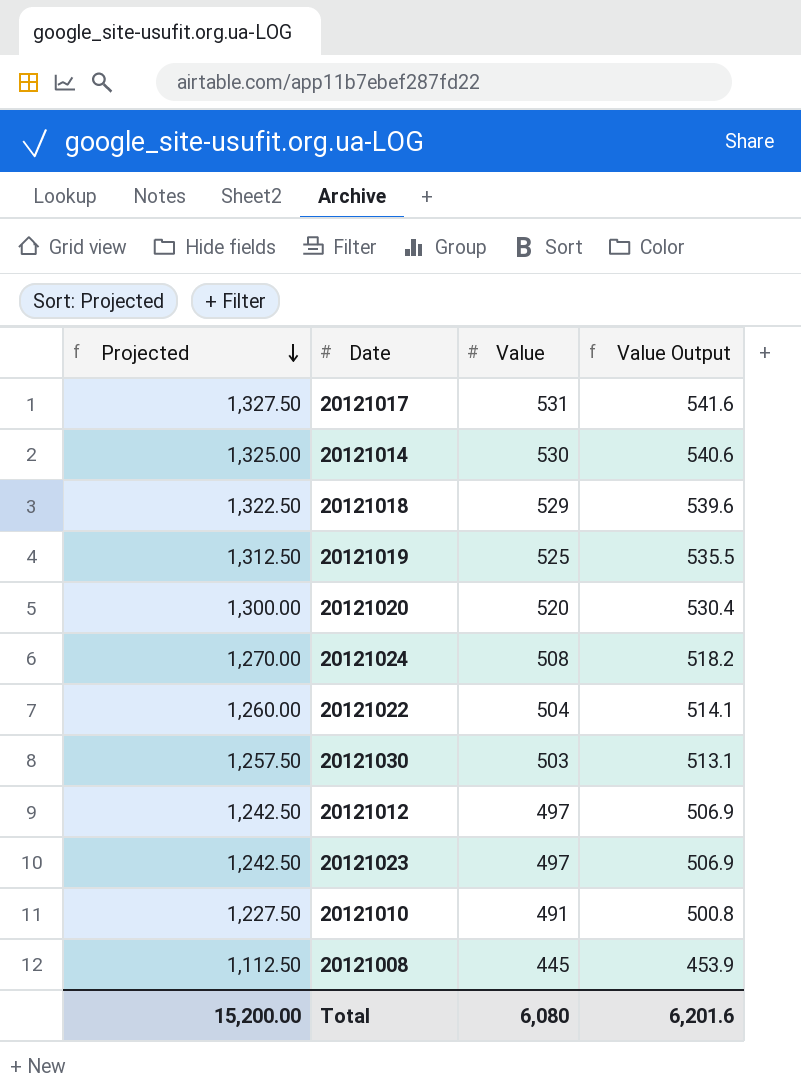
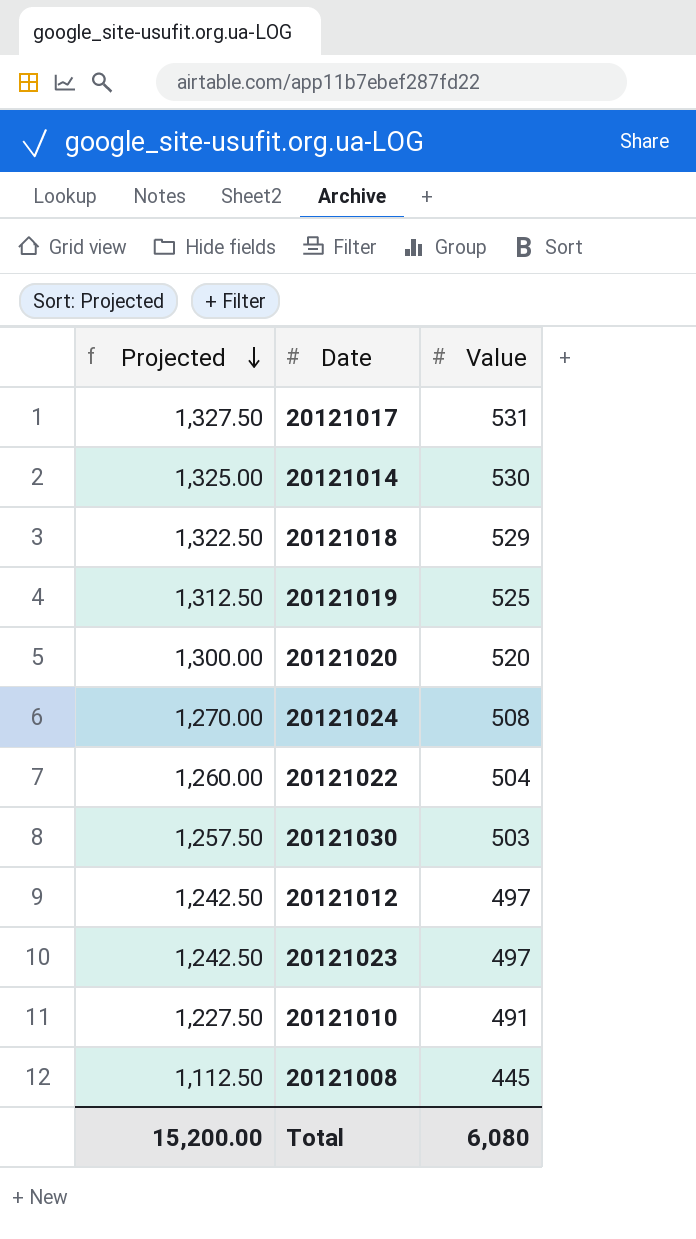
column Value Output | formula: [Value] * 1.02 -> none

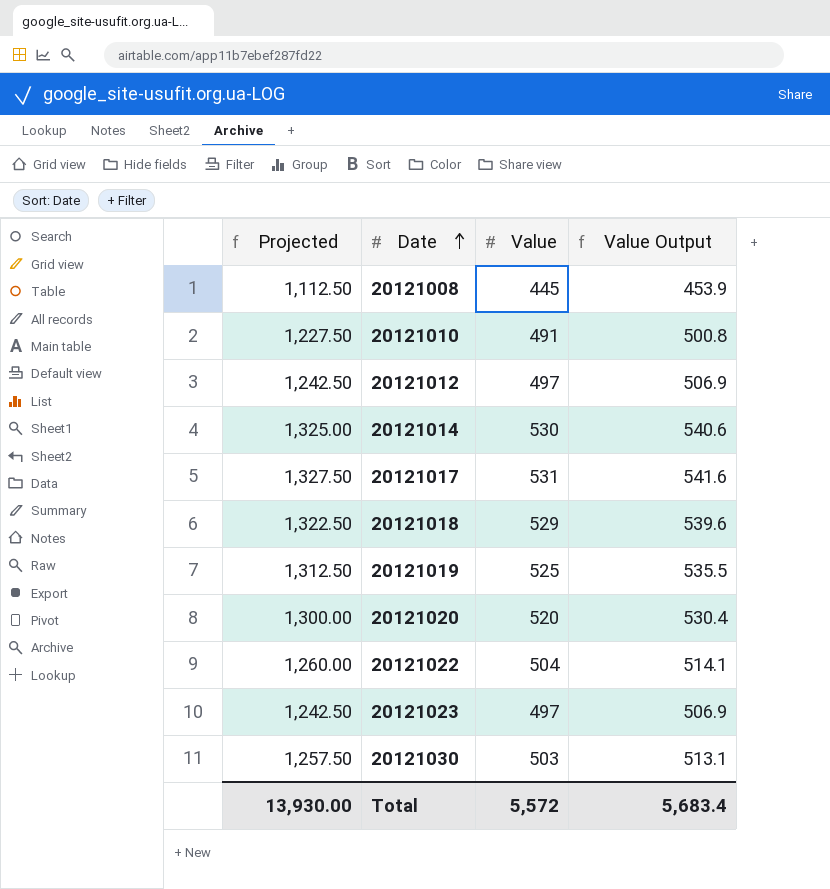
row order: Projected descending -> Date ascending
column Value Output | formula: none -> [Value] * 1.02
row 20121024: 1,270.00 | 508 -> none
Total | Projected: 15,200.00 -> 13,930.00
Total | Value: 6,080 -> 5,572

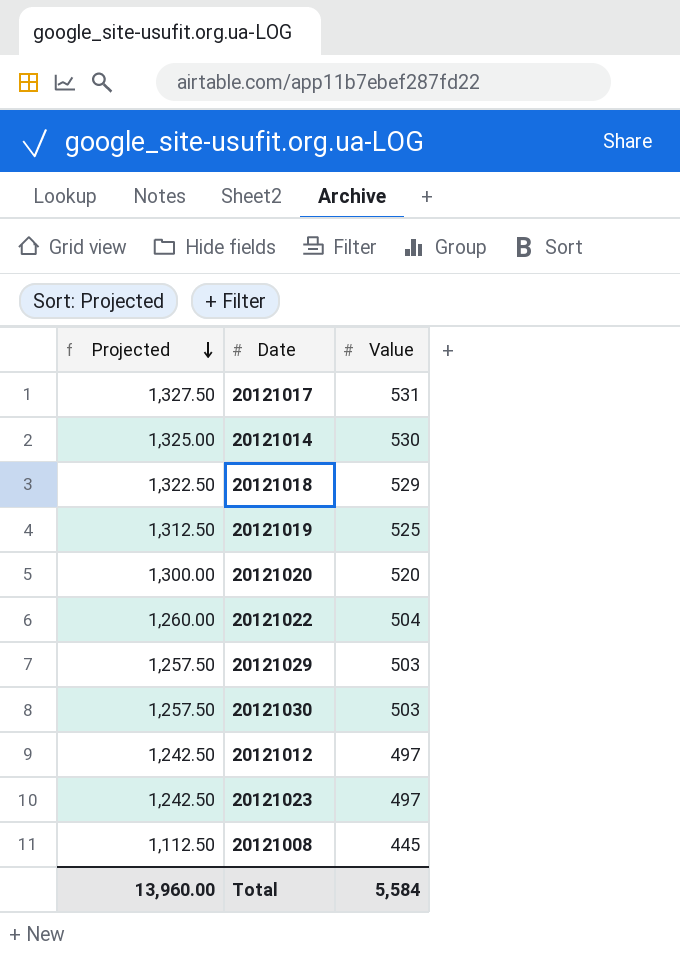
row order: Date ascending -> Projected descending
column Value Output | formula: [Value] * 1.02 -> none
row 20121010: 1,227.50 | 491 | 500.8 -> none
row 20121029: none -> 1,257.50 | 503
Total | Projected: 13,930.00 -> 13,960.00
Total | Value: 5,572 -> 5,584

